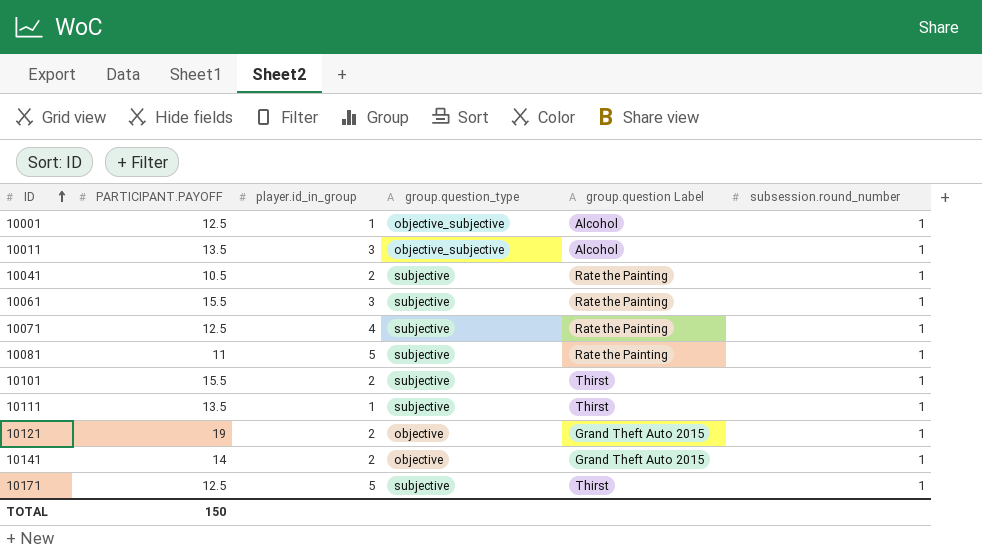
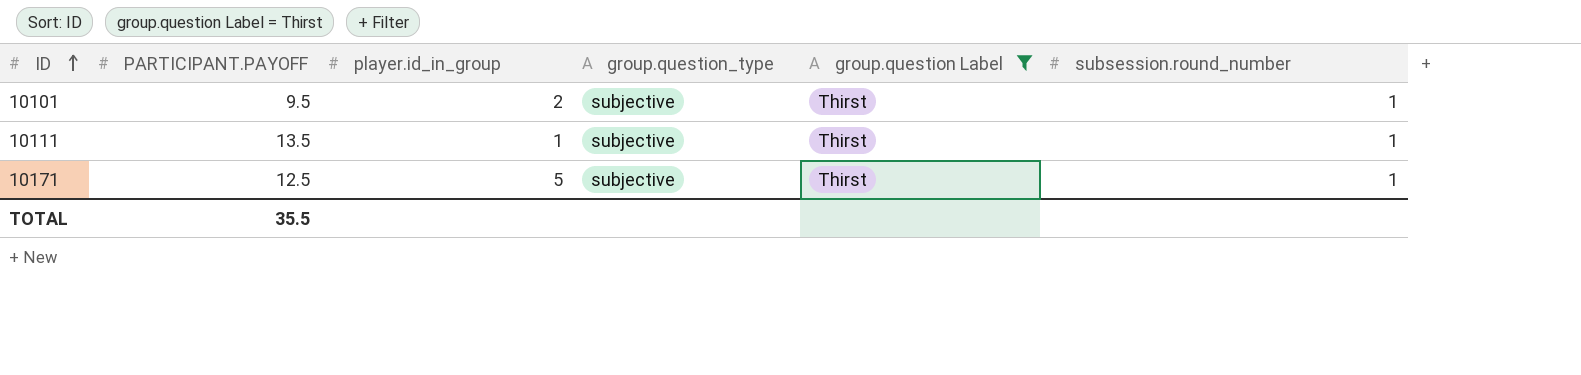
filter: none -> group.question Label = Thirst
10101 | PARTICIPANT.PAYOFF: 15.5 -> 9.5
TOTAL | PARTICIPANT.PAYOFF: 150 -> 35.5

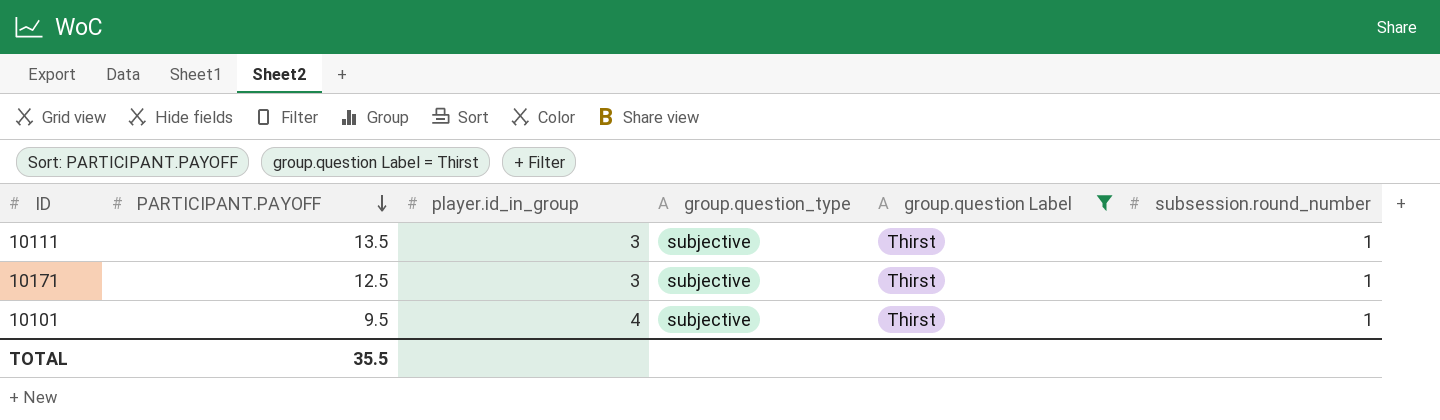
row order: ID ascending -> PARTICIPANT.PAYOFF descending
10111 | player.id_in_group: 1 -> 3
10171 | player.id_in_group: 5 -> 3
10101 | player.id_in_group: 2 -> 4

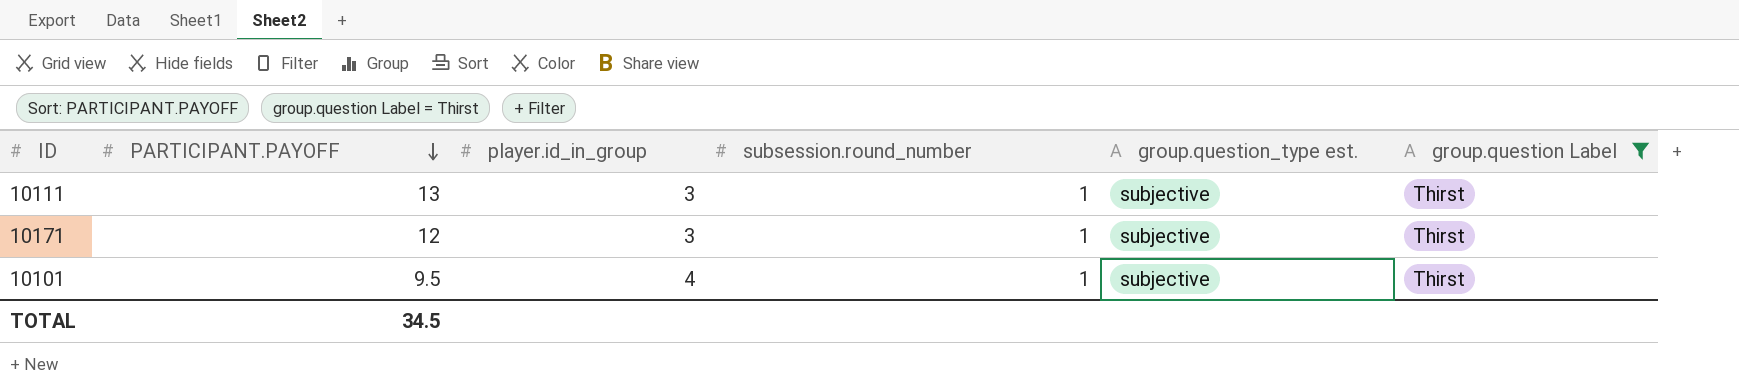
column subsession.round_number | position: 6 -> 4
column name: group.question_type -> group.question_type est.
10111 | PARTICIPANT.PAYOFF: 13.5 -> 13
10171 | PARTICIPANT.PAYOFF: 12.5 -> 12
TOTAL | PARTICIPANT.PAYOFF: 35.5 -> 34.5

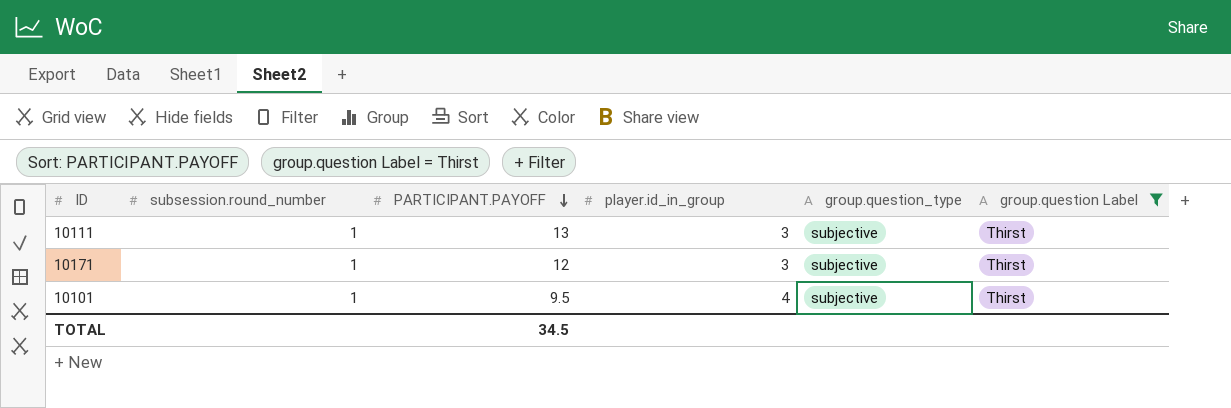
column subsession.round_number | position: 4 -> 2
column name: group.question_type est. -> group.question_type

